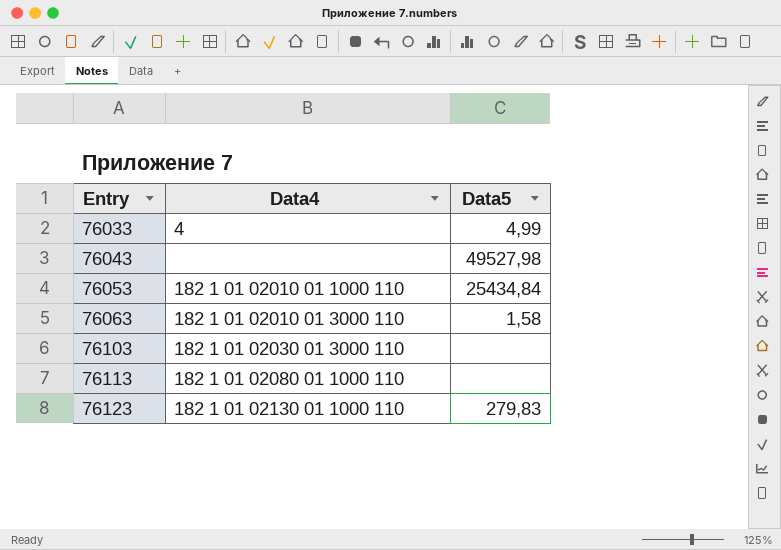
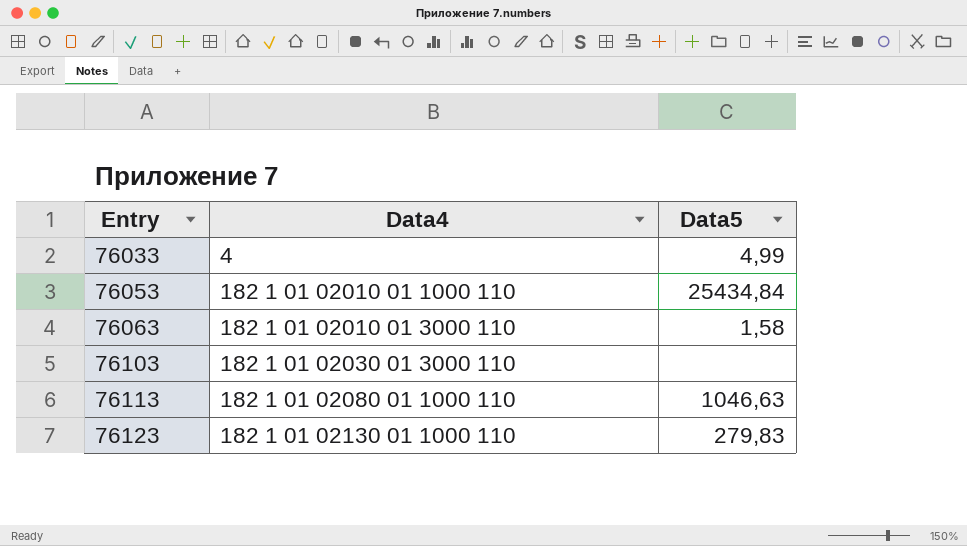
row 76043: none | 49527,98 -> none
76113 | Data5: none -> 1046,63

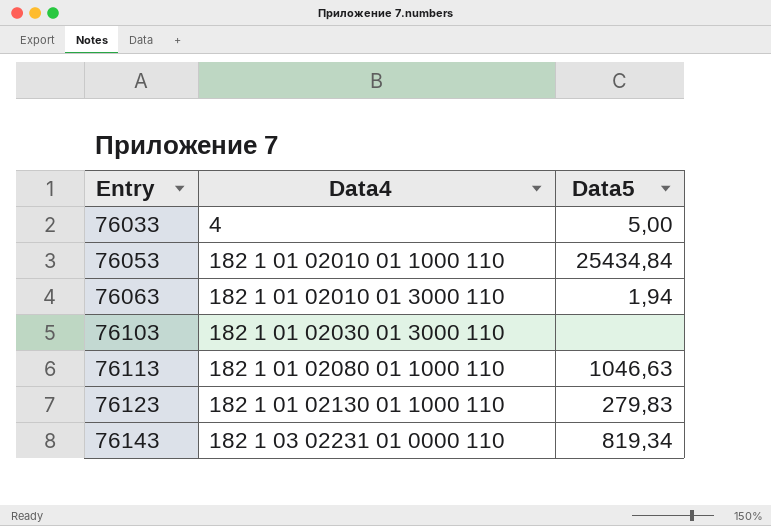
76033 | Data5: 4,99 -> 5,00
76063 | Data5: 1,58 -> 1,94
row 76143: none -> 182 1 03 02231 01 0000 110 | 819,34

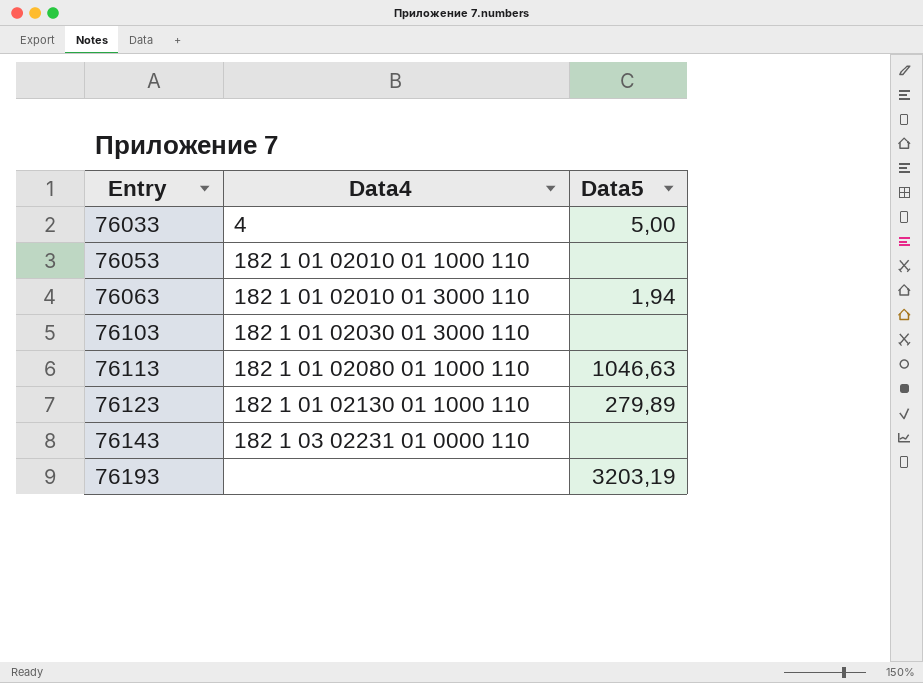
76053 | Data5: 25434,84 -> none
76123 | Data5: 279,83 -> 279,89
76143 | Data5: 819,34 -> none
row 76193: none -> none | 3203,19

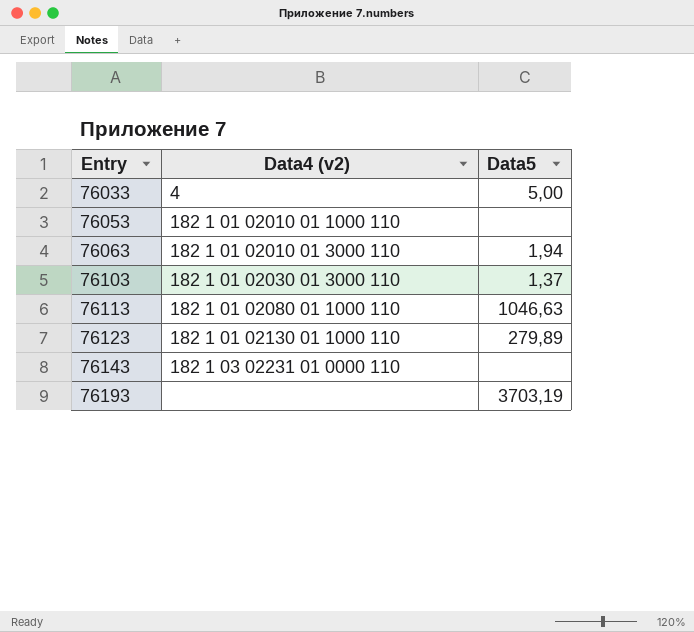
column name: Data4 -> Data4 (v2)
76103 | Data5: none -> 1,37
76193 | Data5: 3203,19 -> 3703,19

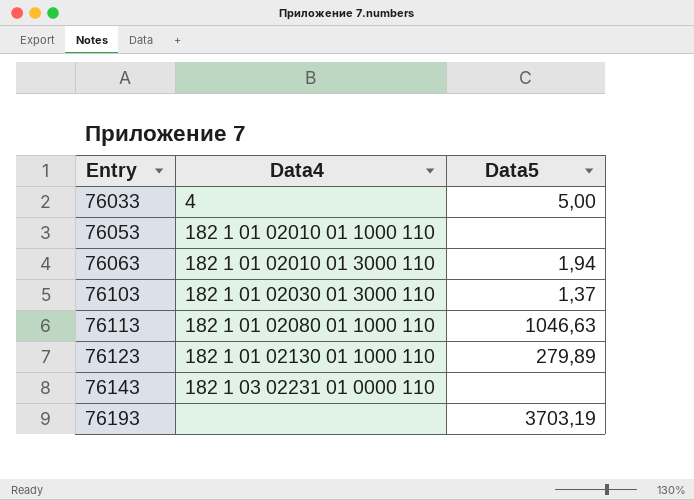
column name: Data4 (v2) -> Data4

